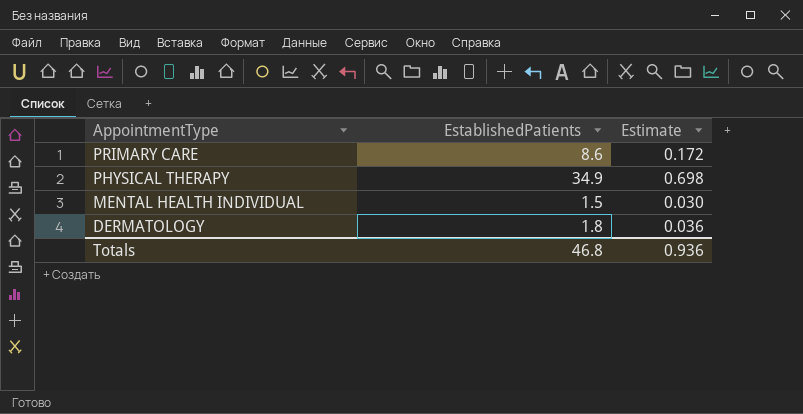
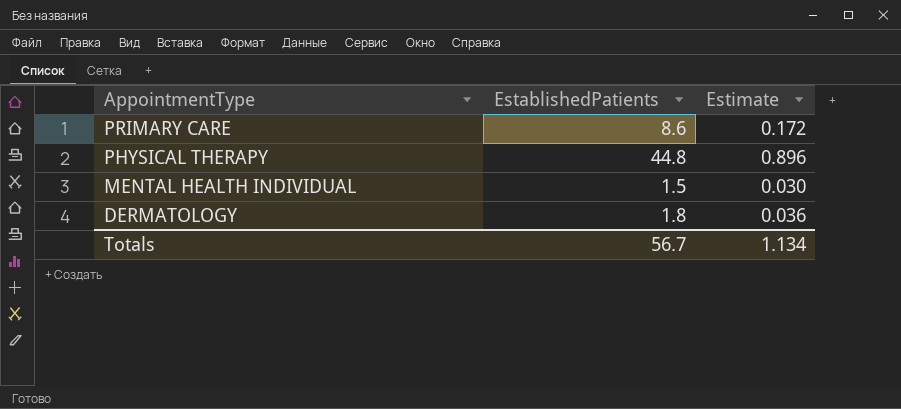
PHYSICAL THERAPY | EstablishedPatients: 34.9 -> 44.8
PHYSICAL THERAPY | Estimate: 0.698 -> 0.896
Totals | EstablishedPatients: 46.8 -> 56.7
Totals | Estimate: 0.936 -> 1.134

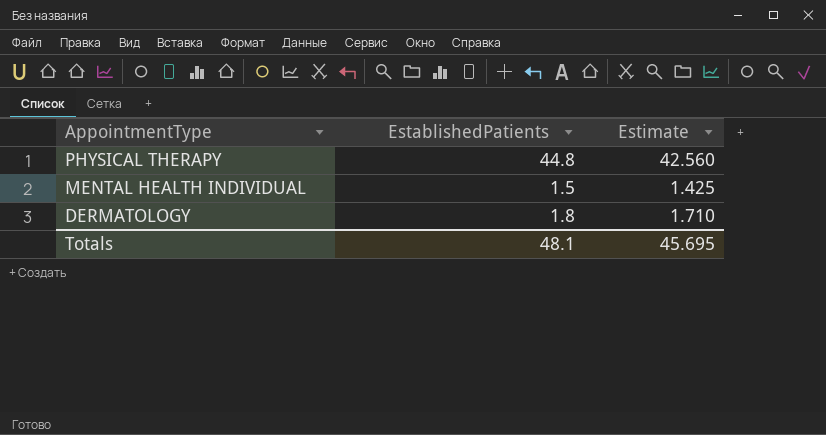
column Estimate | formula: [EstablishedPatients] * 0.02 -> [EstablishedPatients] * 0.95
row PRIMARY CARE: 8.6 | 0.172 -> none
Totals | EstablishedPatients: 56.7 -> 48.1
Totals | Estimate: 1.134 -> 45.695

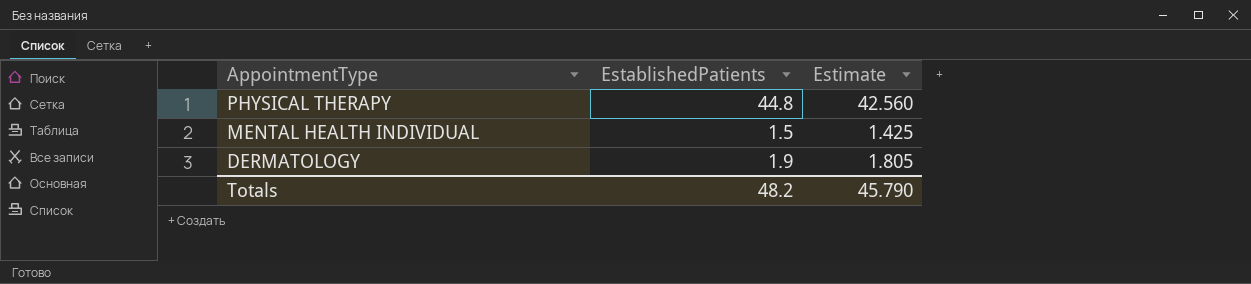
DERMATOLOGY | EstablishedPatients: 1.8 -> 1.9
DERMATOLOGY | Estimate: 1.710 -> 1.805
Totals | EstablishedPatients: 48.1 -> 48.2
Totals | Estimate: 45.695 -> 45.790

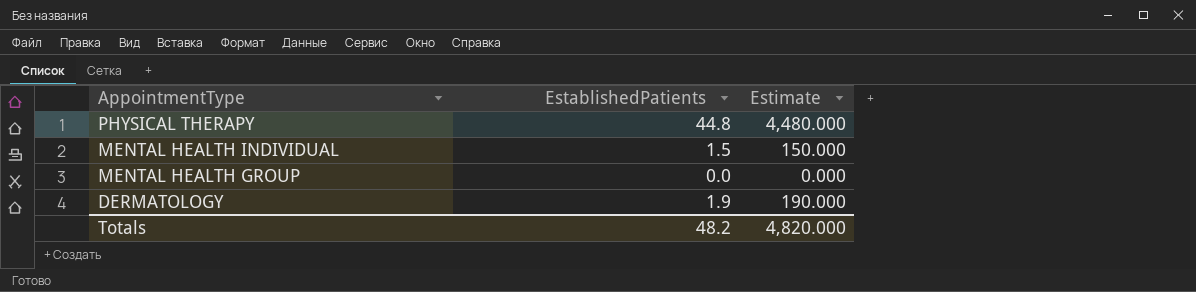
column Estimate | formula: [EstablishedPatients] * 0.95 -> [EstablishedPatients] * 100
row MENTAL HEALTH GROUP: none -> 0.0 | 0.000
Totals | Estimate: 45.790 -> 4,820.000

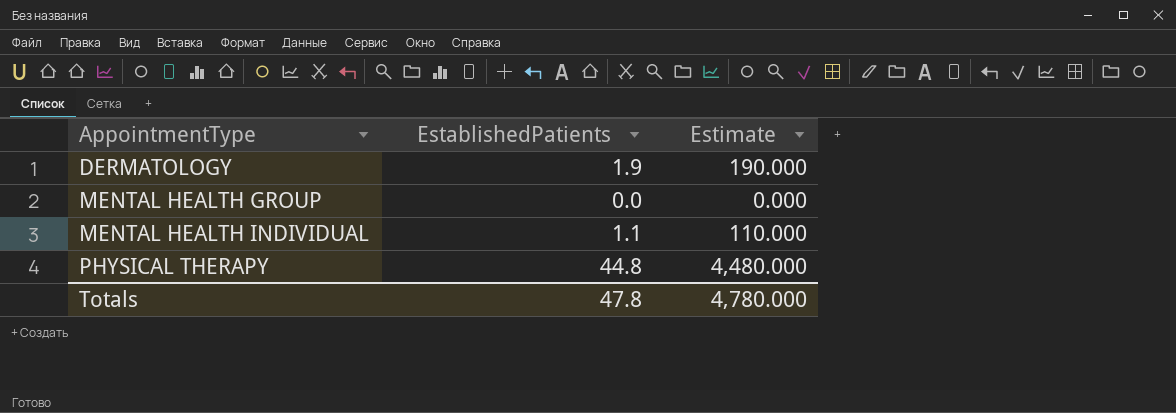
row order: AppointmentType descending -> AppointmentType ascending
MENTAL HEALTH INDIVIDUAL | EstablishedPatients: 1.5 -> 1.1
MENTAL HEALTH INDIVIDUAL | Estimate: 150.000 -> 110.000
Totals | EstablishedPatients: 48.2 -> 47.8
Totals | Estimate: 4,820.000 -> 4,780.000

